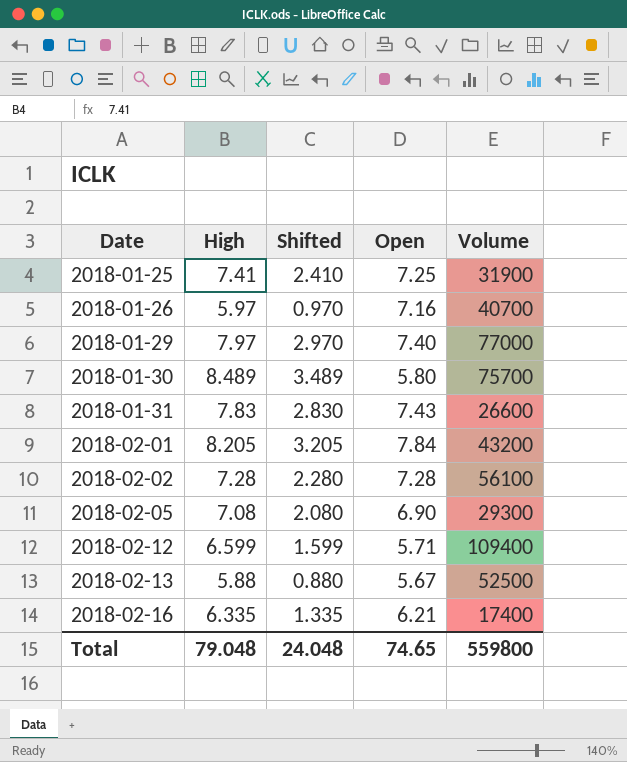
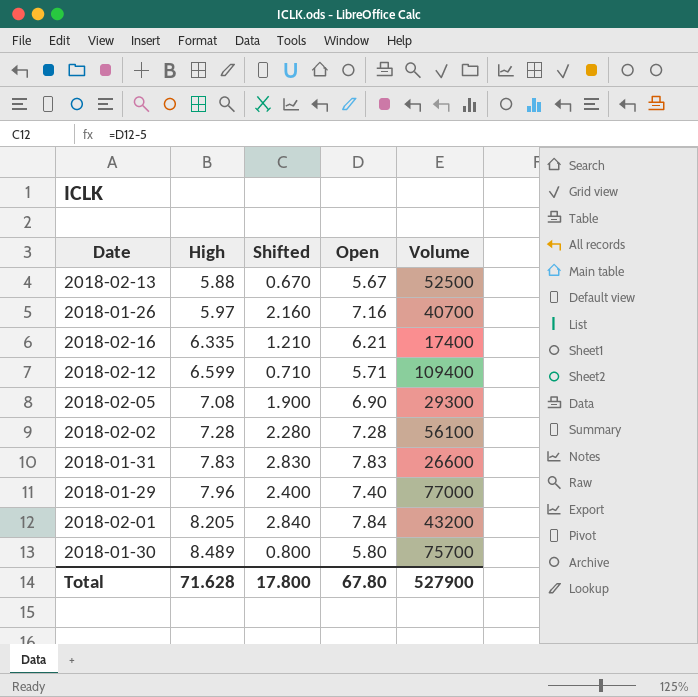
row order: Date ascending -> High ascending
column Shifted | formula: [High] - 5 -> [Open] - 5
row 2018-01-25: 7.41 | 2.410 | 7.25 | 31900 -> none
2018-01-31 | Open: 7.43 -> 7.83
2018-01-29 | High: 7.97 -> 7.96
Total | High: 79.048 -> 71.628
Total | Shifted: 24.048 -> 17.800
Total | Open: 74.65 -> 67.80
Total | Volume: 559800 -> 527900

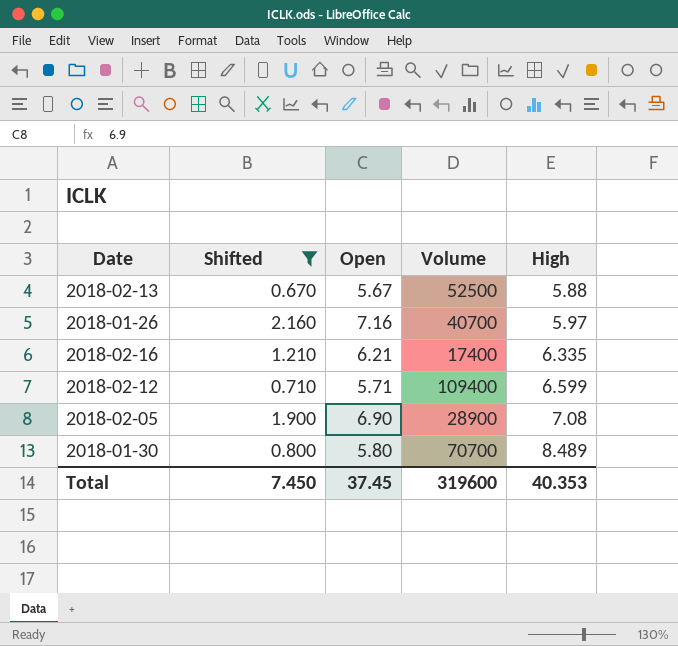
filter: none -> Shifted <= 2.160
column High | position: 2 -> 5
2018-02-05 | Volume: 29300 -> 28900
2018-01-30 | Volume: 75700 -> 70700
Total | Shifted: 17.800 -> 7.450
Total | Open: 67.80 -> 37.45
Total | Volume: 527900 -> 319600
Total | High: 71.628 -> 40.353

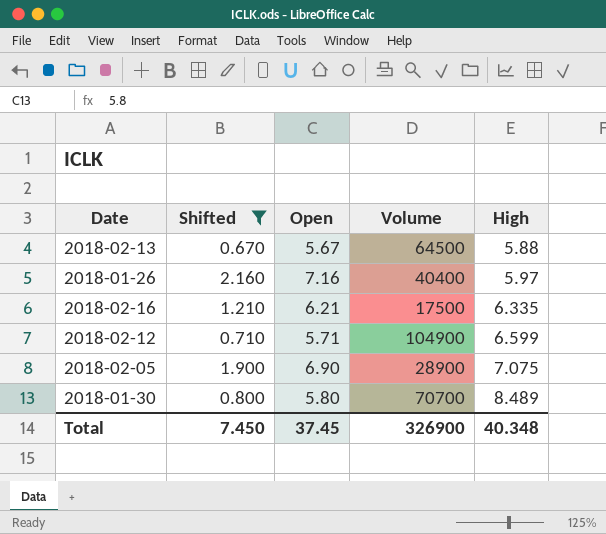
2018-02-13 | Volume: 52500 -> 64500
2018-01-26 | Volume: 40700 -> 40400
2018-02-16 | Volume: 17400 -> 17500
2018-02-12 | Volume: 109400 -> 104900
2018-02-05 | High: 7.08 -> 7.075
Total | Volume: 319600 -> 326900
Total | High: 40.353 -> 40.348

